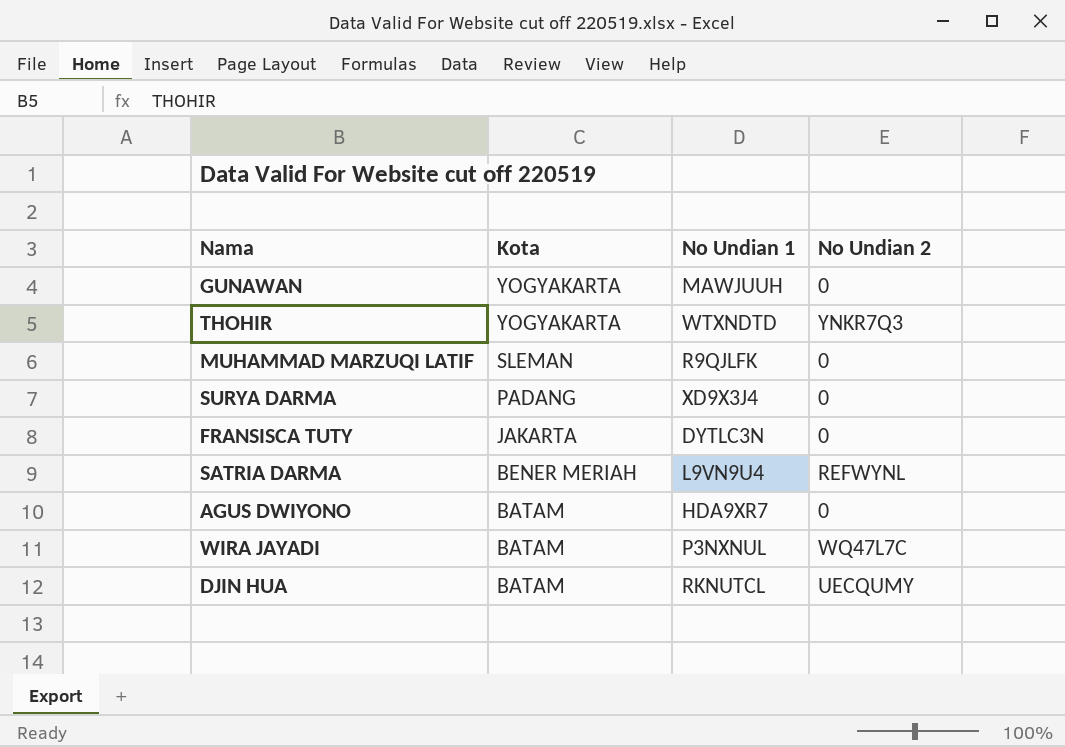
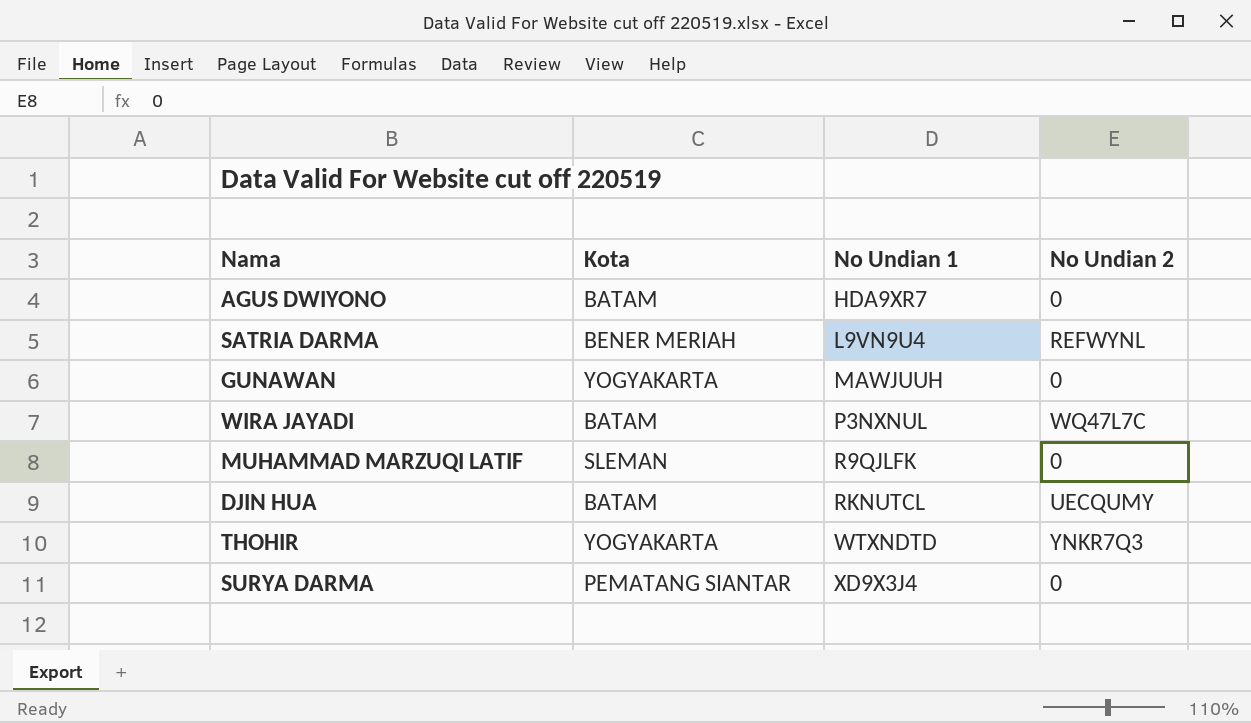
row order: Kota descending -> No Undian 1 ascending
row FRANSISCA TUTY: JAKARTA | DYTLC3N | 0 -> none
SURYA DARMA | Kota: PADANG -> PEMATANG SIANTAR

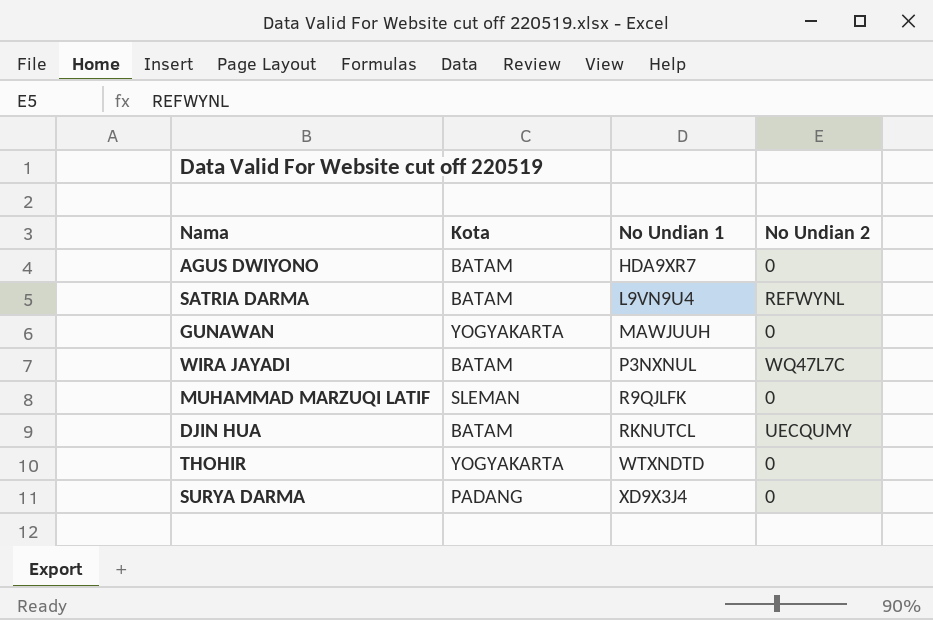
SATRIA DARMA | Kota: BENER MERIAH -> BATAM
THOHIR | No Undian 2: YNKR7Q3 -> 0
SURYA DARMA | Kota: PEMATANG SIANTAR -> PADANG

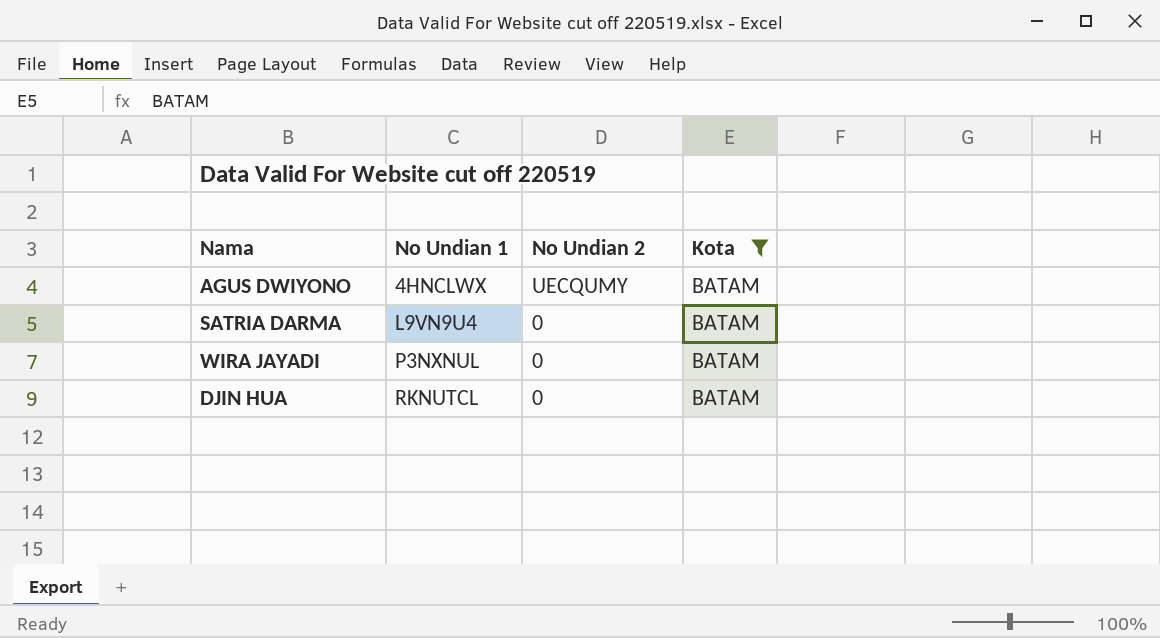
filter: none -> Kota = BATAM
column Kota | position: 2 -> 4
AGUS DWIYONO | No Undian 1: HDA9XR7 -> 4HNCLWX
AGUS DWIYONO | No Undian 2: 0 -> UECQUMY
SATRIA DARMA | No Undian 2: REFWYNL -> 0
WIRA JAYADI | No Undian 2: WQ47L7C -> 0
DJIN HUA | No Undian 2: UECQUMY -> 0

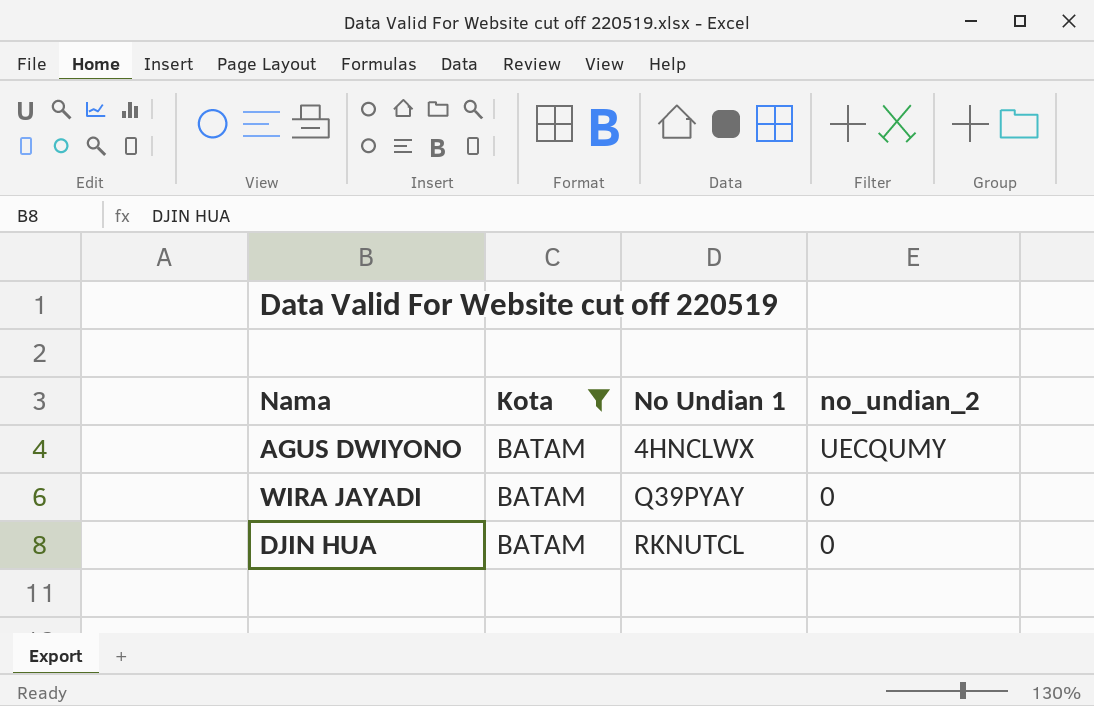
column Kota | position: 4 -> 2
column name: No Undian 2 -> no_undian_2
row SATRIA DARMA: L9VN9U4 | 0 | BATAM -> none
WIRA JAYADI | No Undian 1: P3NXNUL -> Q39PYAY

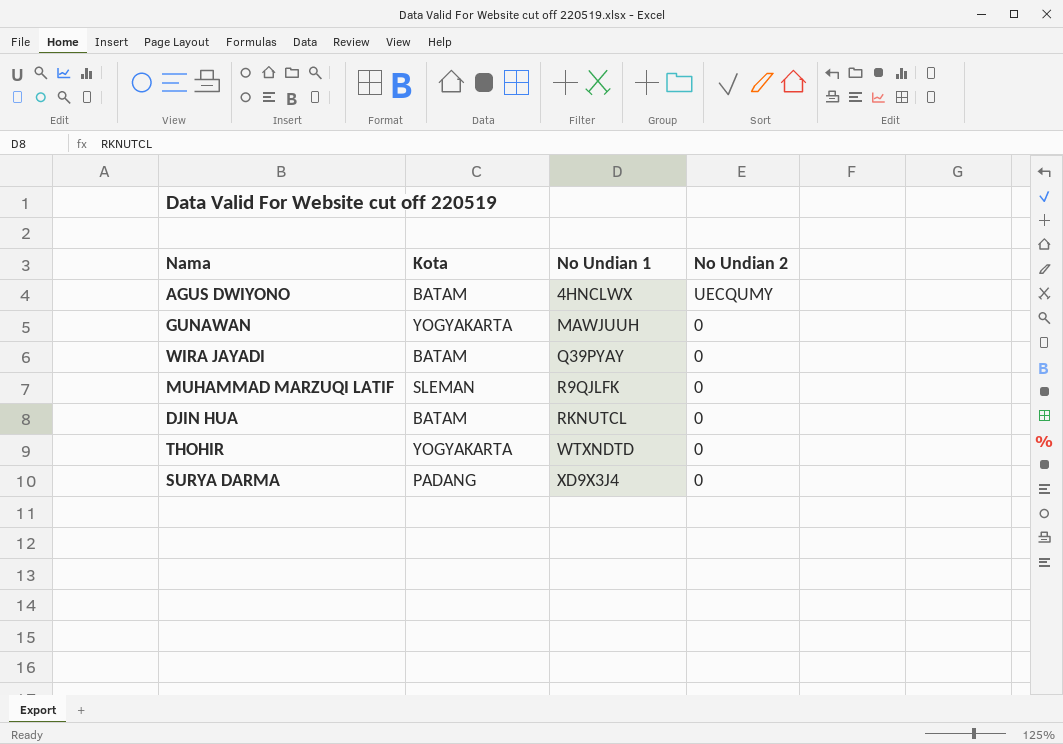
filter: Kota = BATAM -> none
column name: no_undian_2 -> No Undian 2

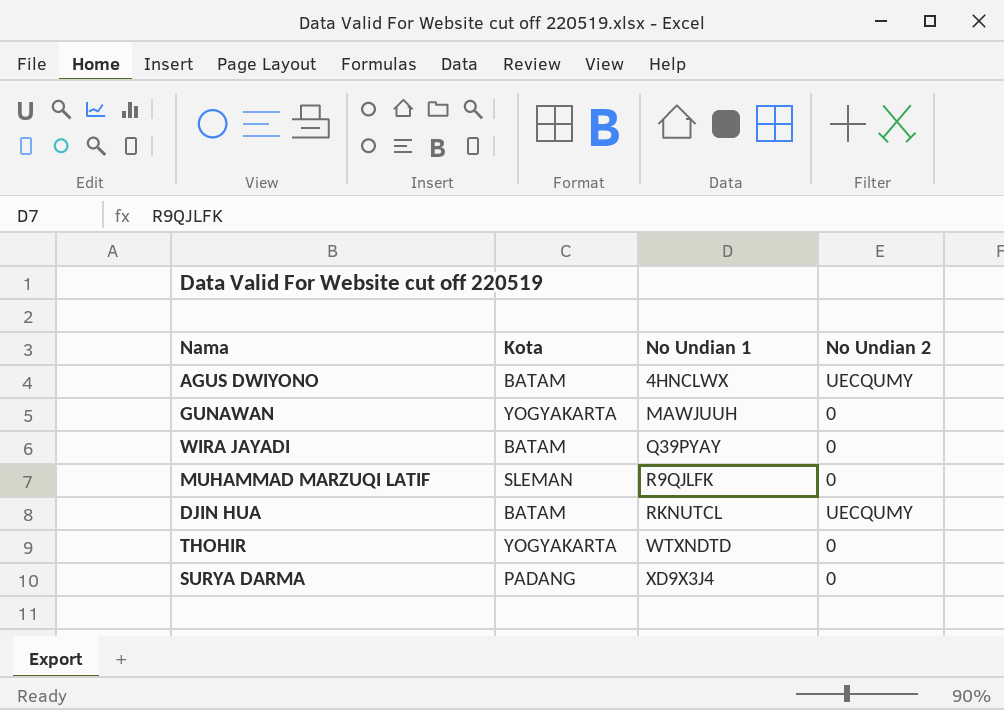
DJIN HUA | No Undian 2: 0 -> UECQUMY

